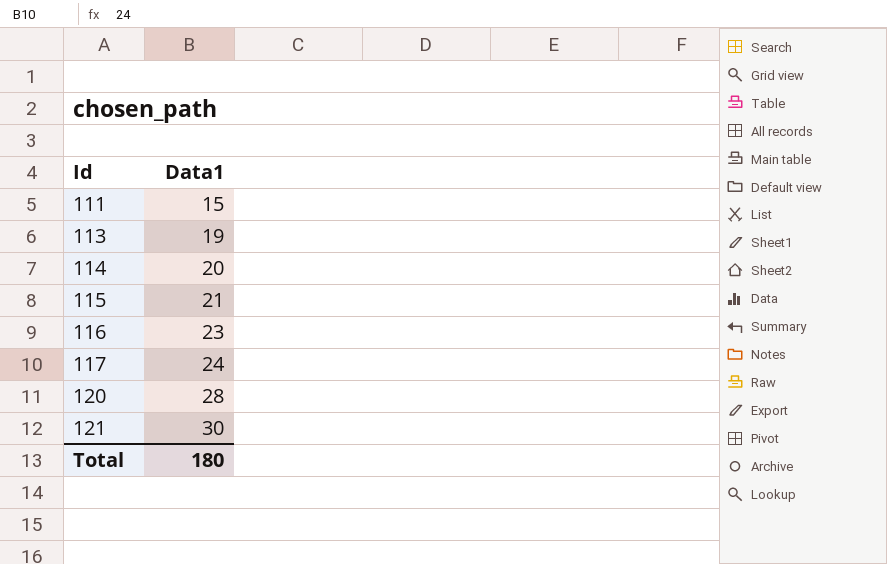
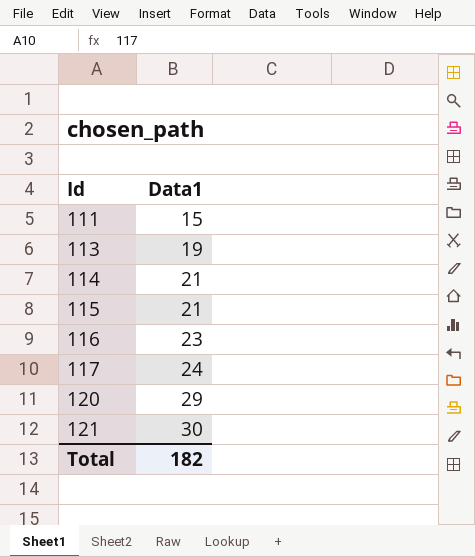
114 | Data1: 20 -> 21
120 | Data1: 28 -> 29
Total | Data1: 180 -> 182

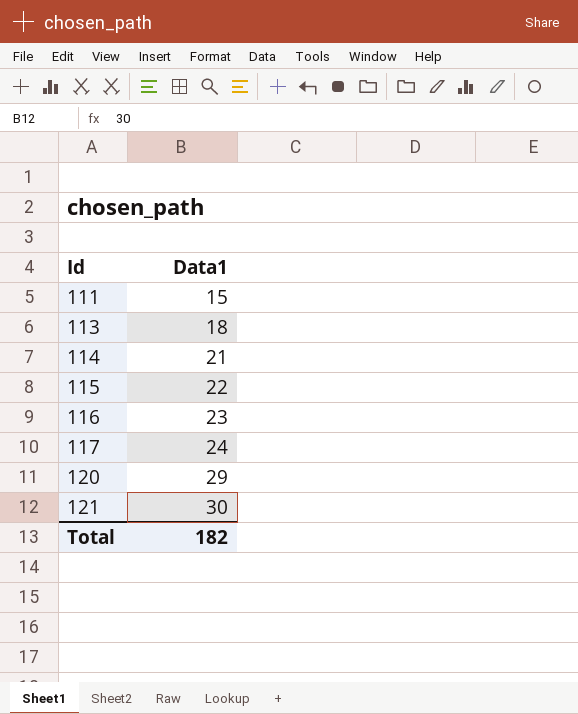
113 | Data1: 19 -> 18
115 | Data1: 21 -> 22

